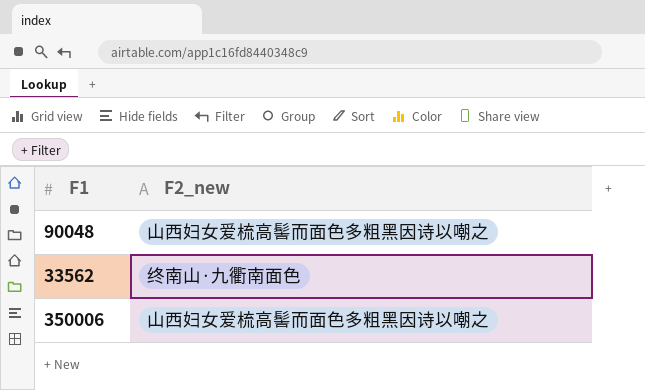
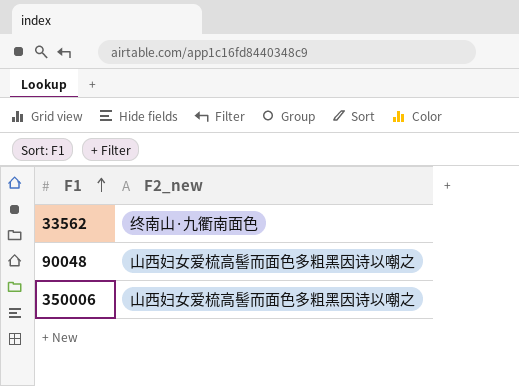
row order: none -> F1 ascending

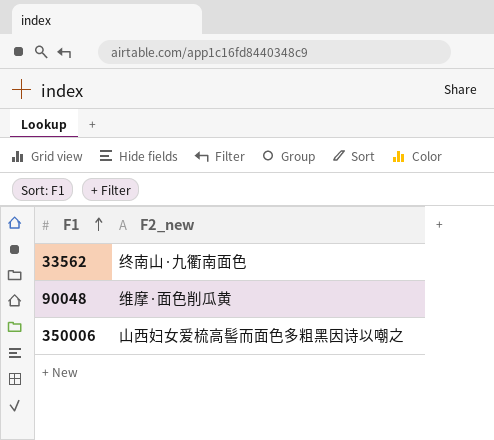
90048 | F2_new: 山西妇女爱梳高髻而面色多粗黑因诗以嘲之 -> 维摩·面色削瓜黄

